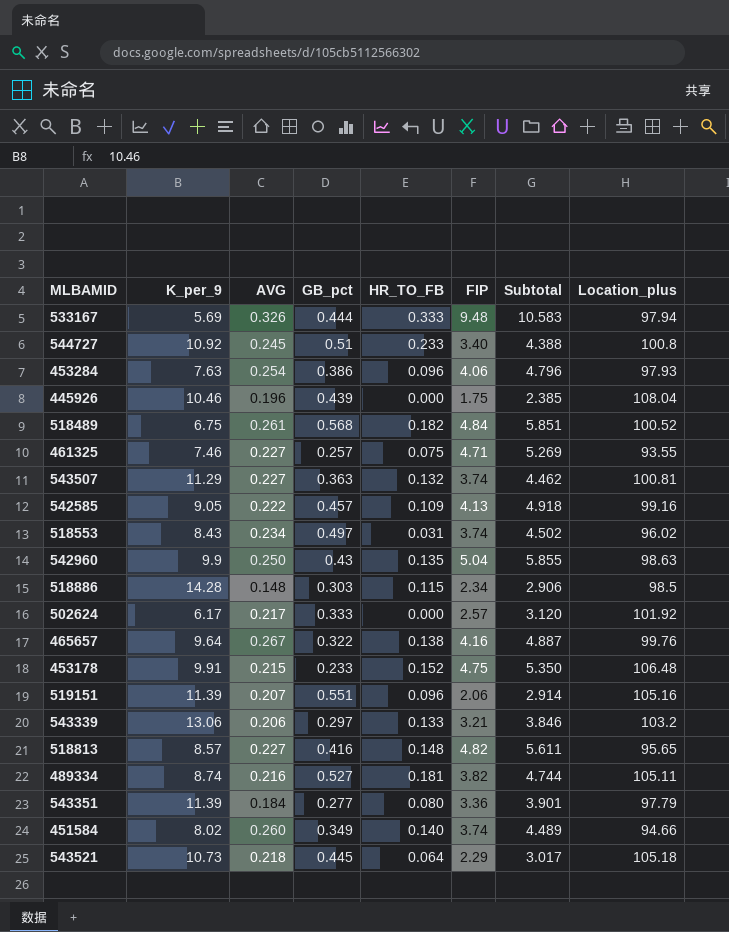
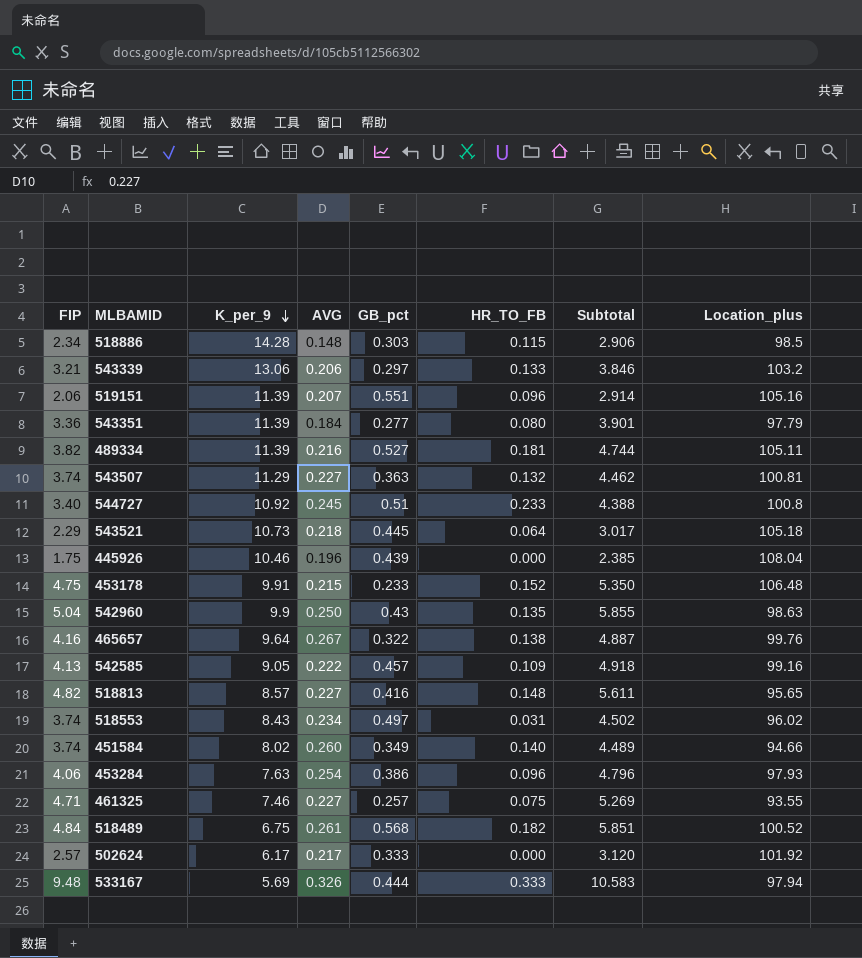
row order: none -> K_per_9 descending
column FIP | position: 6 -> 1
489334 | K_per_9: 8.74 -> 11.39

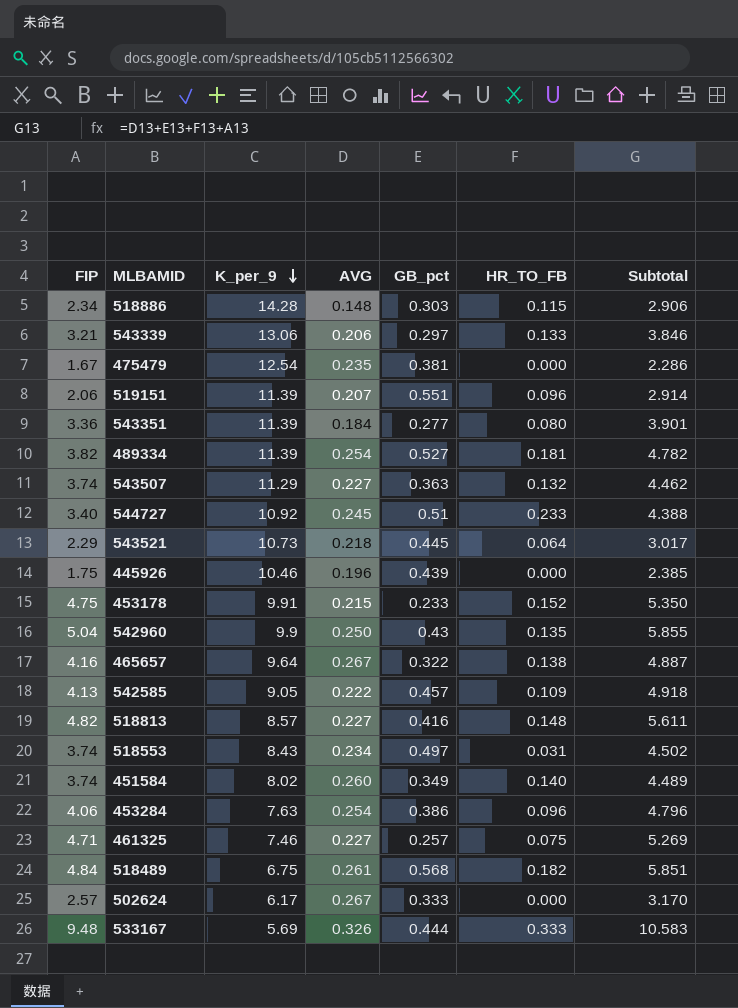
column Location_plus | position: 8 -> none
row 475479: none -> 1.67 | 12.54 | 0.235 | 0.381 | 0.000 | 2.286
489334 | AVG: 0.216 -> 0.254
489334 | Subtotal: 4.744 -> 4.782
502624 | AVG: 0.217 -> 0.267
502624 | Subtotal: 3.120 -> 3.170

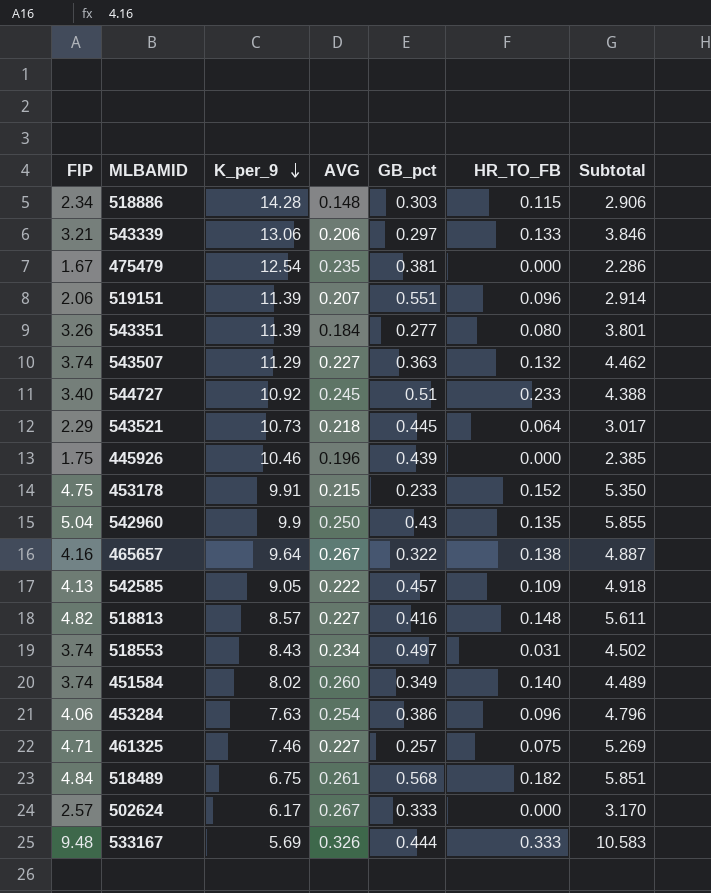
row 489334: 3.82 | 11.39 | 0.254 | 0.527 | 0.181 | 4.782 -> none
543351 | FIP: 3.36 -> 3.26
543351 | Subtotal: 3.901 -> 3.801

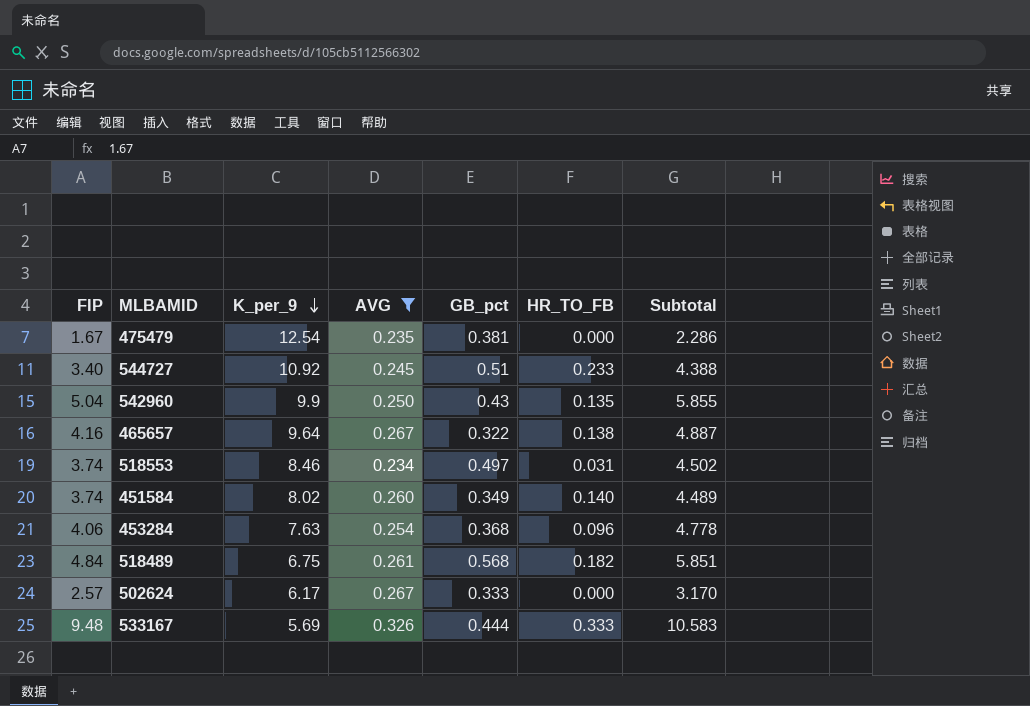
filter: none -> AVG >= 0.234
518553 | K_per_9: 8.43 -> 8.46
453284 | GB_pct: 0.386 -> 0.368
453284 | Subtotal: 4.796 -> 4.778

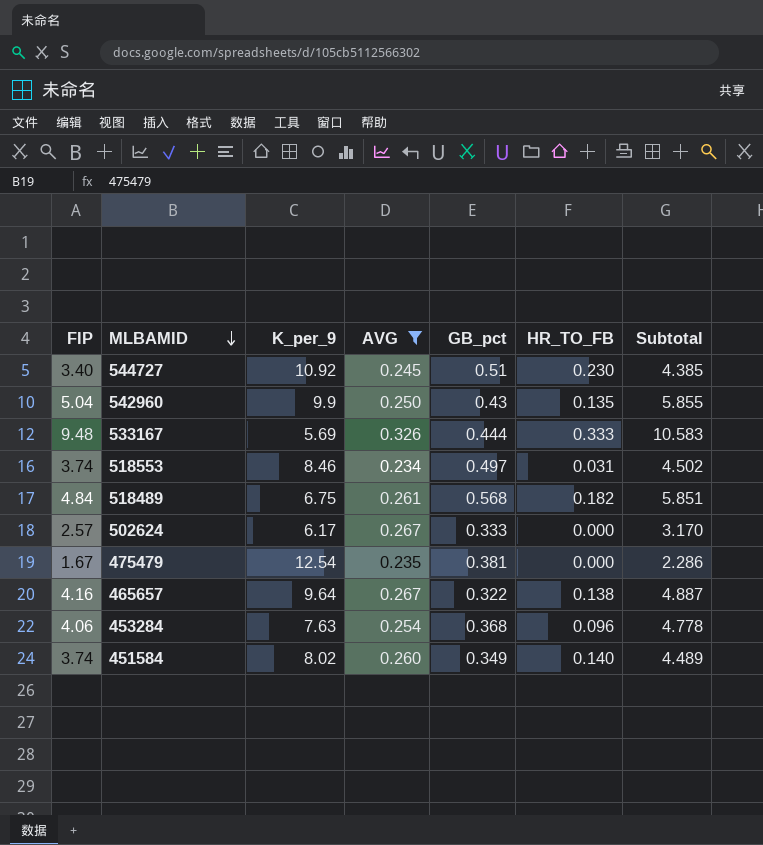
row order: K_per_9 descending -> MLBAMID descending
544727 | HR_TO_FB: 0.233 -> 0.230
544727 | Subtotal: 4.388 -> 4.385

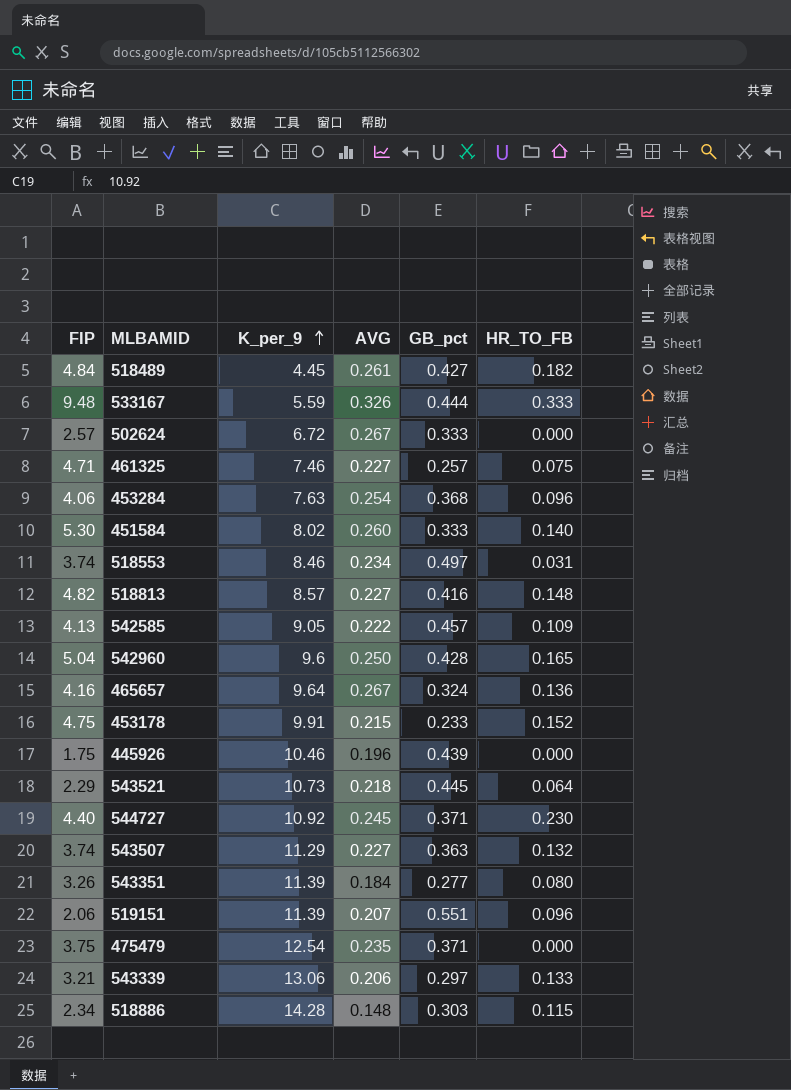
filter: AVG >= 0.234 -> none
row order: MLBAMID descending -> K_per_9 ascending
column Subtotal | formula: [FIP] + [AVG] + [GB_pct] + [HR_TO_FB] -> none
518489 | K_per_9: 6.75 -> 4.45
518489 | GB_pct: 0.568 -> 0.427
533167 | K_per_9: 5.69 -> 5.59
502624 | K_per_9: 6.17 -> 6.72
451584 | FIP: 3.74 -> 5.30
451584 | GB_pct: 0.349 -> 0.333
542960 | K_per_9: 9.9 -> 9.6
542960 | GB_pct: 0.43 -> 0.428
542960 | HR_TO_FB: 0.135 -> 0.165
465657 | GB_pct: 0.322 -> 0.324
465657 | HR_TO_FB: 0.138 -> 0.136
544727 | FIP: 3.40 -> 4.40
544727 | GB_pct: 0.51 -> 0.371
475479 | FIP: 1.67 -> 3.75
475479 | GB_pct: 0.381 -> 0.371

